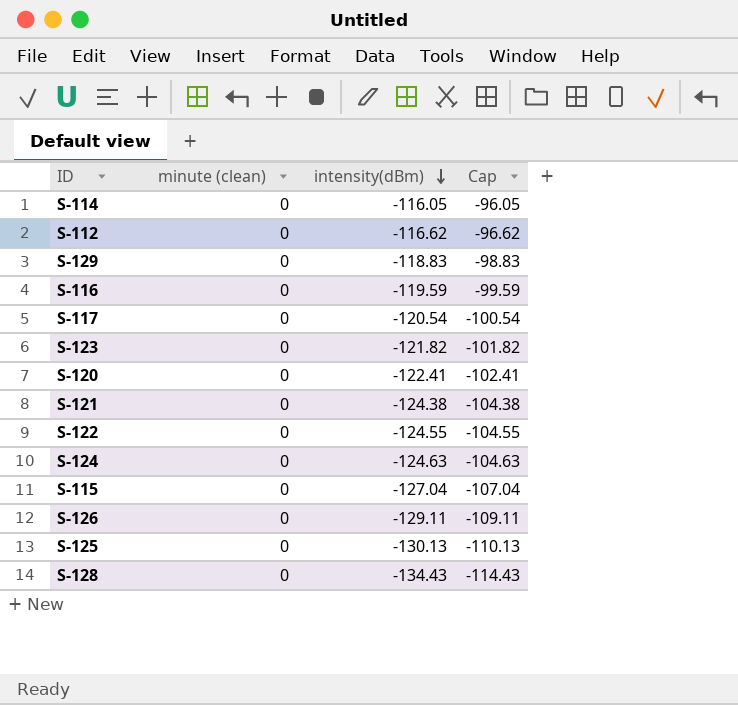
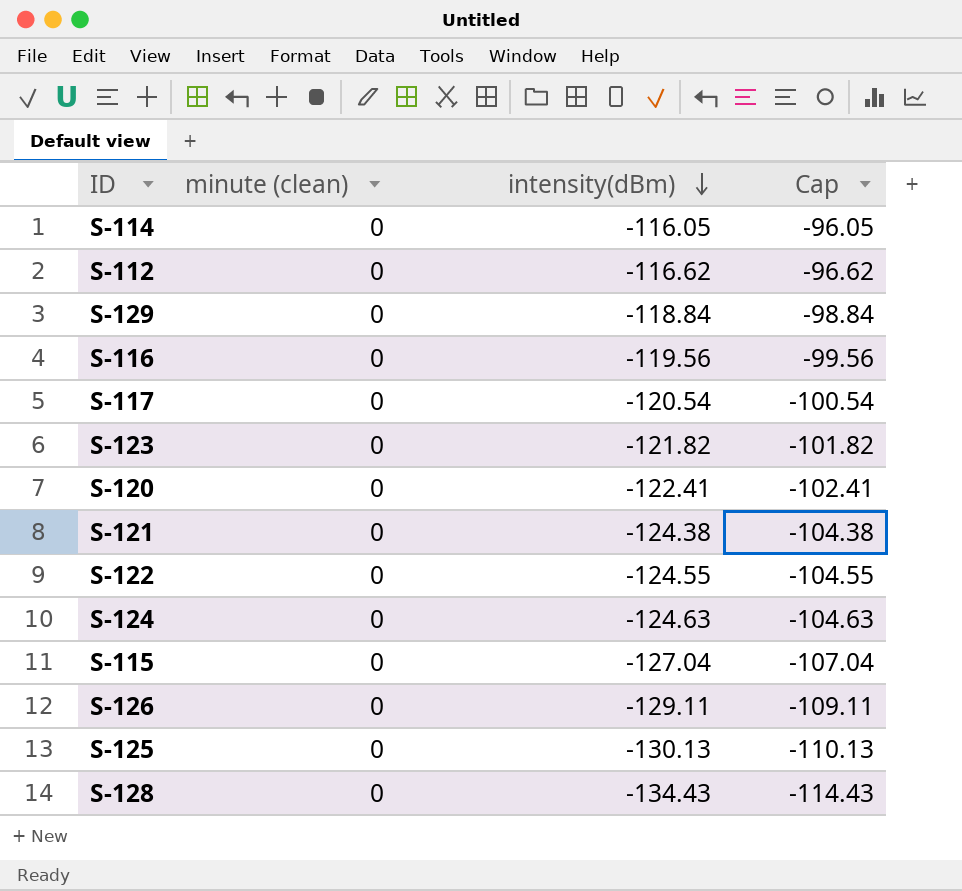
S-129 | intensity(dBm): -118.83 -> -118.84
S-129 | Cap: -98.83 -> -98.84
S-116 | intensity(dBm): -119.59 -> -119.56
S-116 | Cap: -99.59 -> -99.56

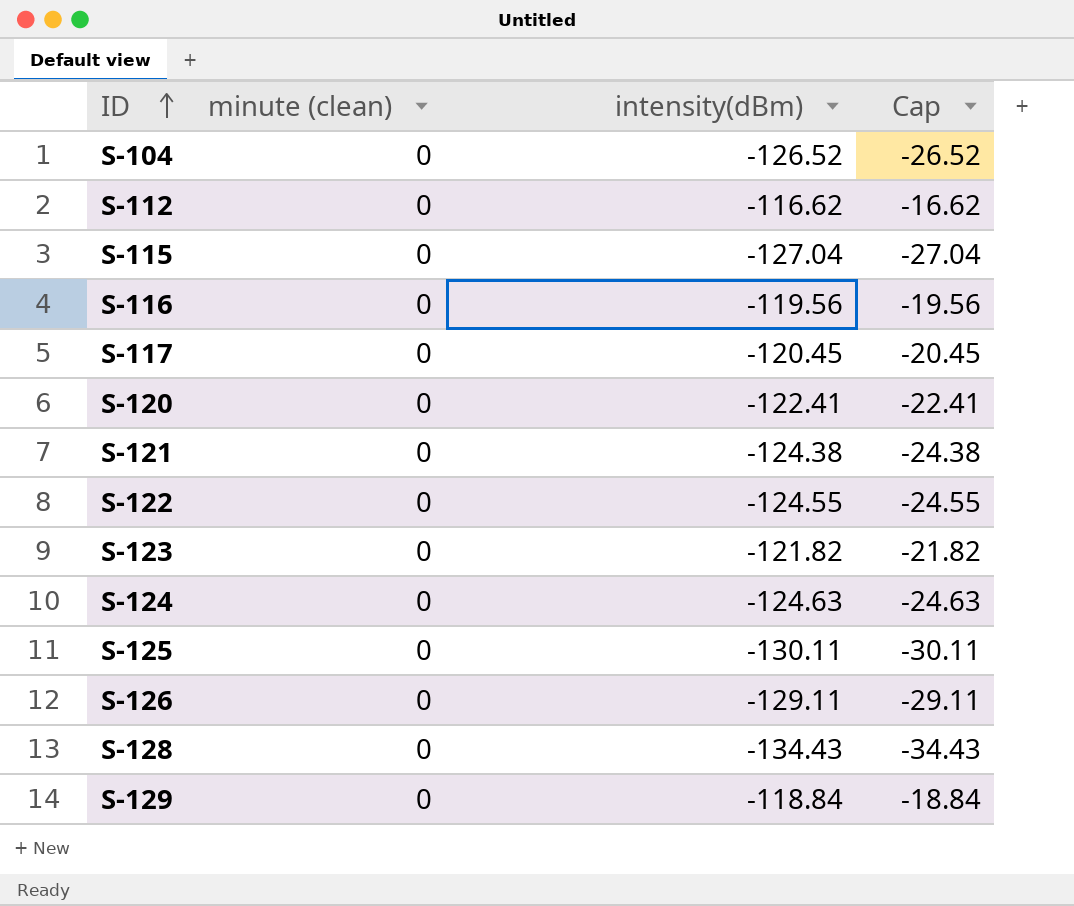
row order: intensity(dBm) descending -> ID ascending
column Cap | formula: [intensity(dBm)] + 20 -> [intensity(dBm)] + 100
row S-114: 0 | -116.05 | -96.05 -> none
row S-104: none -> 0 | -126.52 | -26.52
S-117 | intensity(dBm): -120.54 -> -120.45
S-125 | intensity(dBm): -130.13 -> -130.11

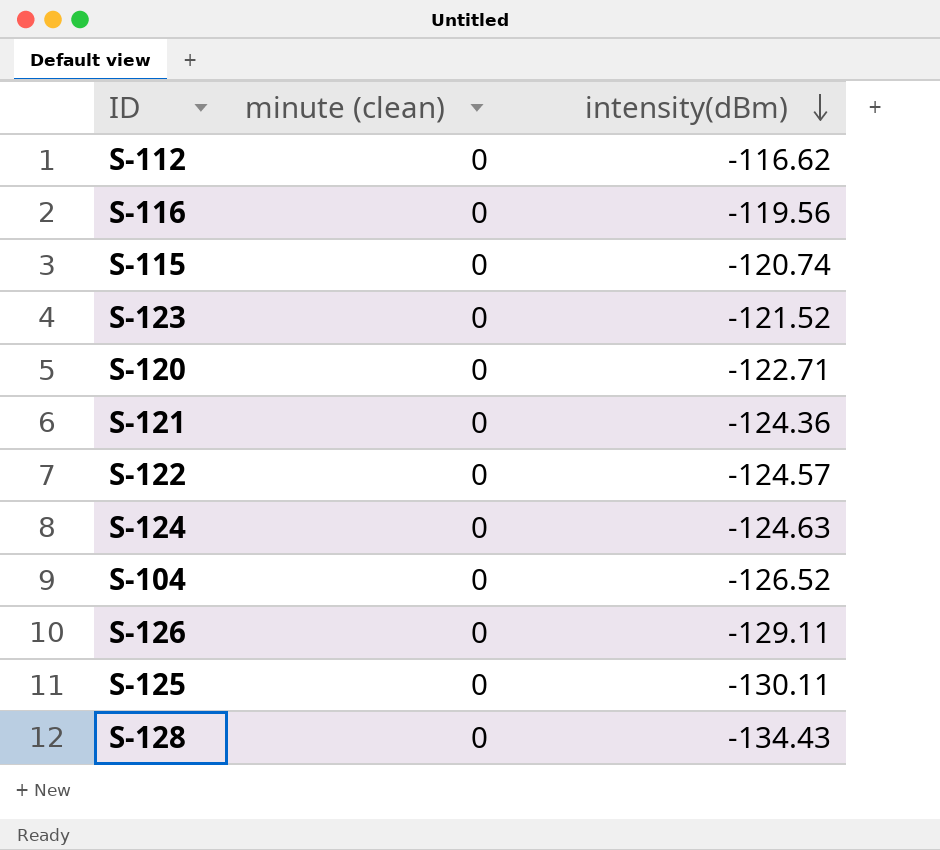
row order: ID ascending -> intensity(dBm) descending
column Cap | formula: [intensity(dBm)] + 100 -> none
row S-117: 0 | -120.45 | -20.45 -> none
row S-129: 0 | -118.84 | -18.84 -> none
S-115 | intensity(dBm): -127.04 -> -120.74
S-123 | intensity(dBm): -121.82 -> -121.52
S-120 | intensity(dBm): -122.41 -> -122.71
S-121 | intensity(dBm): -124.38 -> -124.36
S-122 | intensity(dBm): -124.55 -> -124.57

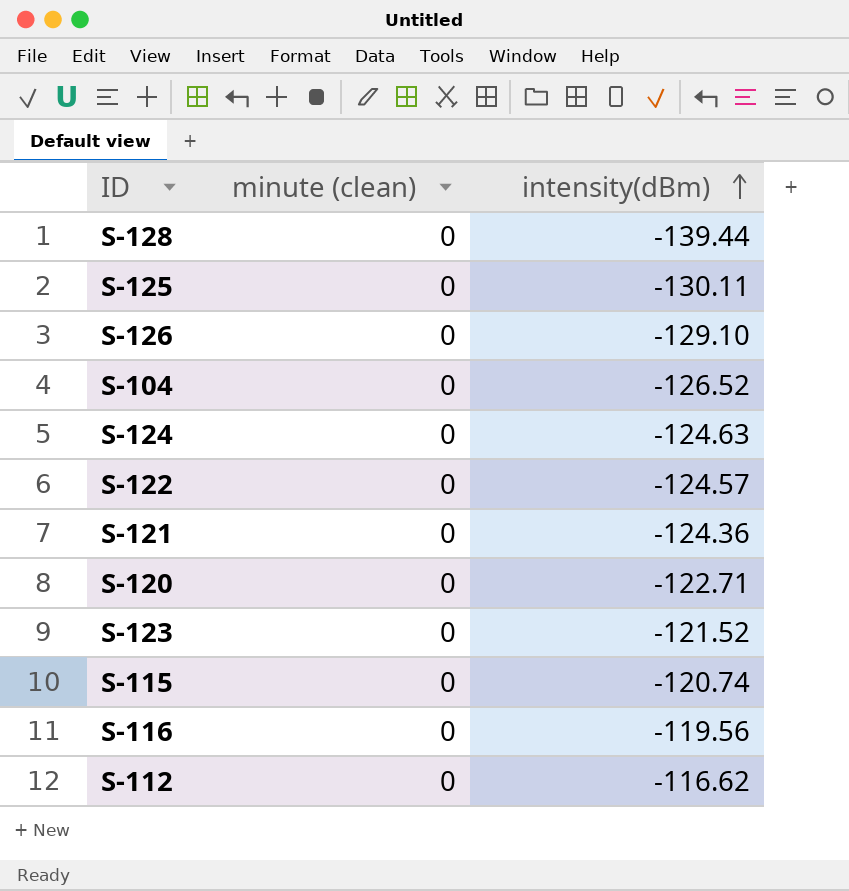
row order: intensity(dBm) descending -> intensity(dBm) ascending
S-128 | intensity(dBm): -134.43 -> -139.44
S-126 | intensity(dBm): -129.11 -> -129.10

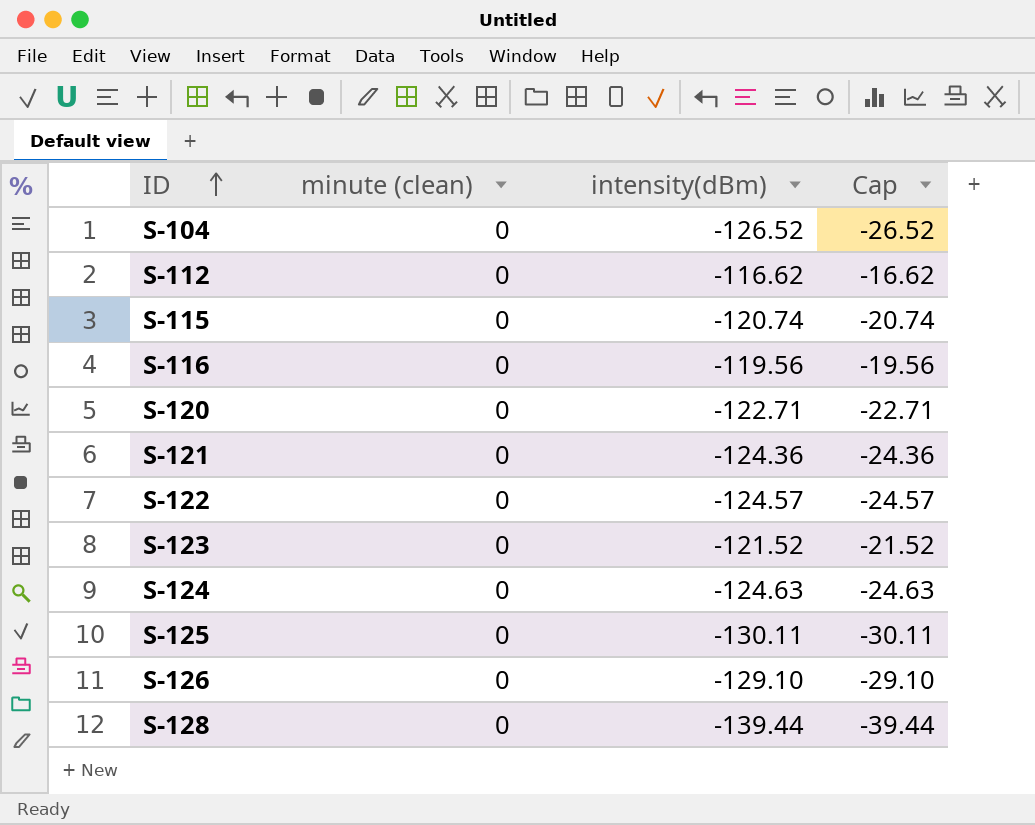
row order: intensity(dBm) ascending -> ID ascending
column Cap | formula: none -> [intensity(dBm)] + 100

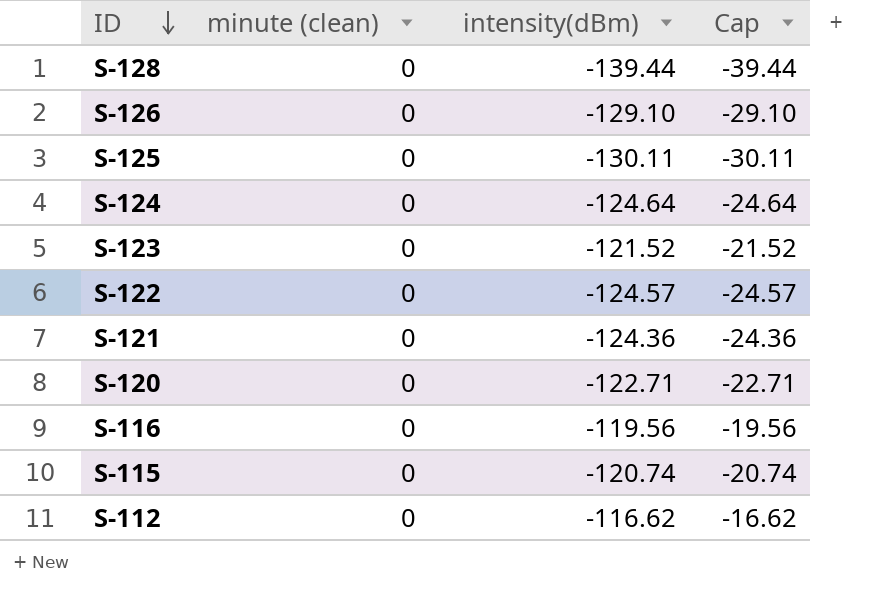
row order: ID ascending -> ID descending
row S-104: 0 | -126.52 | -26.52 -> none
S-124 | intensity(dBm): -124.63 -> -124.64
S-124 | Cap: -24.63 -> -24.64

